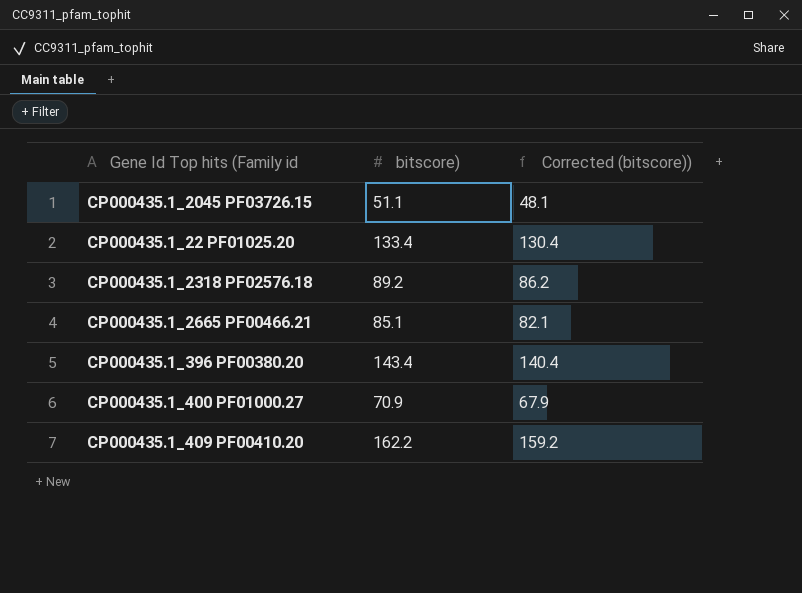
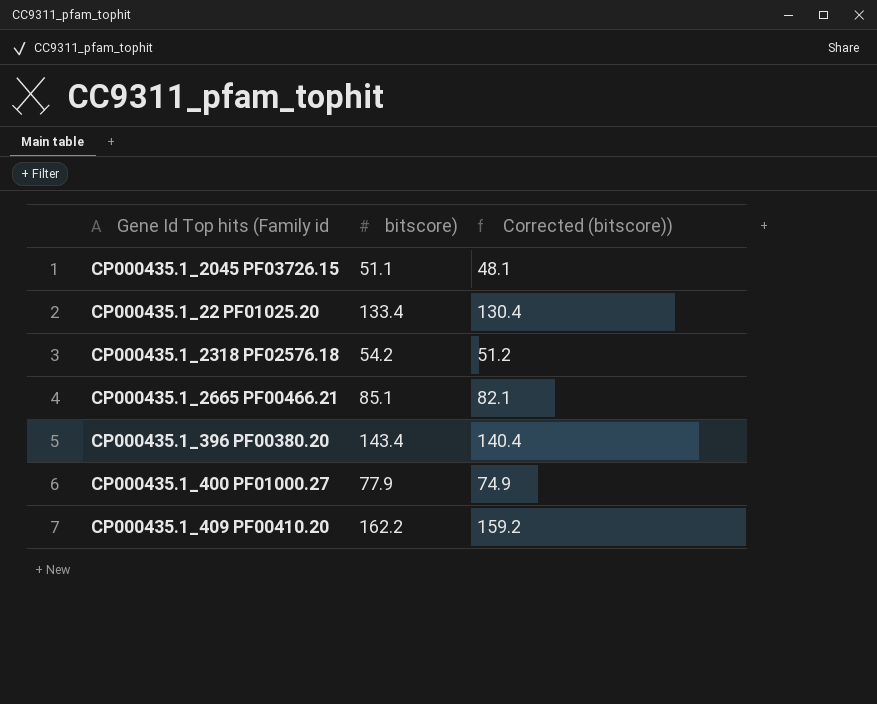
CP000435.1_2318 PF02576.18 | bitscore): 89.2 -> 54.2
CP000435.1_2318 PF02576.18 | Corrected (bitscore)): 86.2 -> 51.2
CP000435.1_400 PF01000.27 | bitscore): 70.9 -> 77.9
CP000435.1_400 PF01000.27 | Corrected (bitscore)): 67.9 -> 74.9

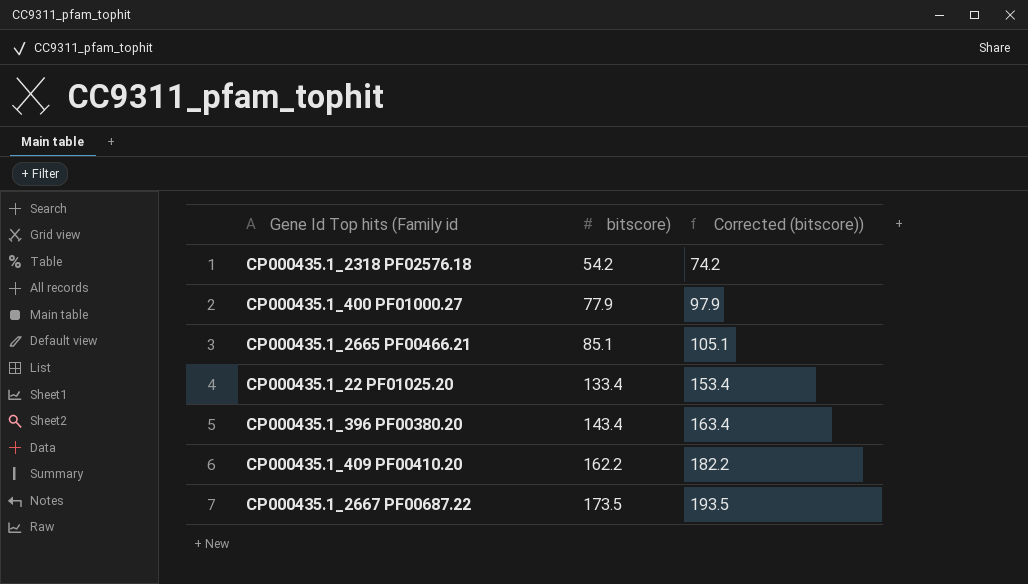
row order: none -> bitscore) ascending
column Corrected (bitscore)) | formula: [bitscore)] - 3 -> [bitscore)] + 20
row CP000435.1_2045 PF03726.15: 51.1 | 48.1 -> none
row CP000435.1_2667 PF00687.22: none -> 173.5 | 193.5

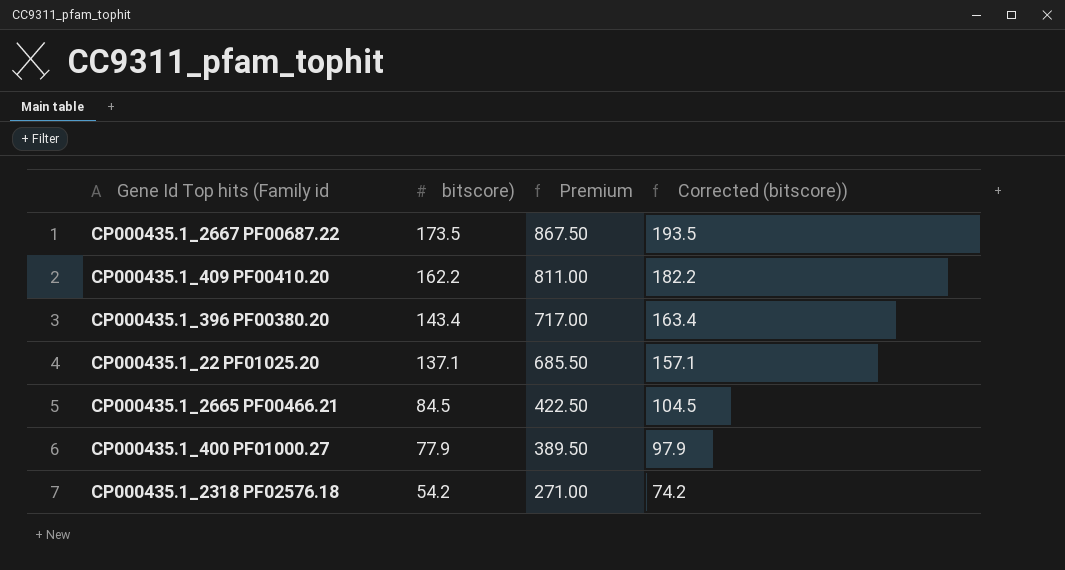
row order: bitscore) ascending -> bitscore) descending
column Premium | formula: none -> [bitscore)] * 5
CP000435.1_22 PF01025.20 | bitscore): 133.4 -> 137.1
CP000435.1_22 PF01025.20 | Corrected (bitscore)): 153.4 -> 157.1
CP000435.1_2665 PF00466.21 | bitscore): 85.1 -> 84.5
CP000435.1_2665 PF00466.21 | Corrected (bitscore)): 105.1 -> 104.5

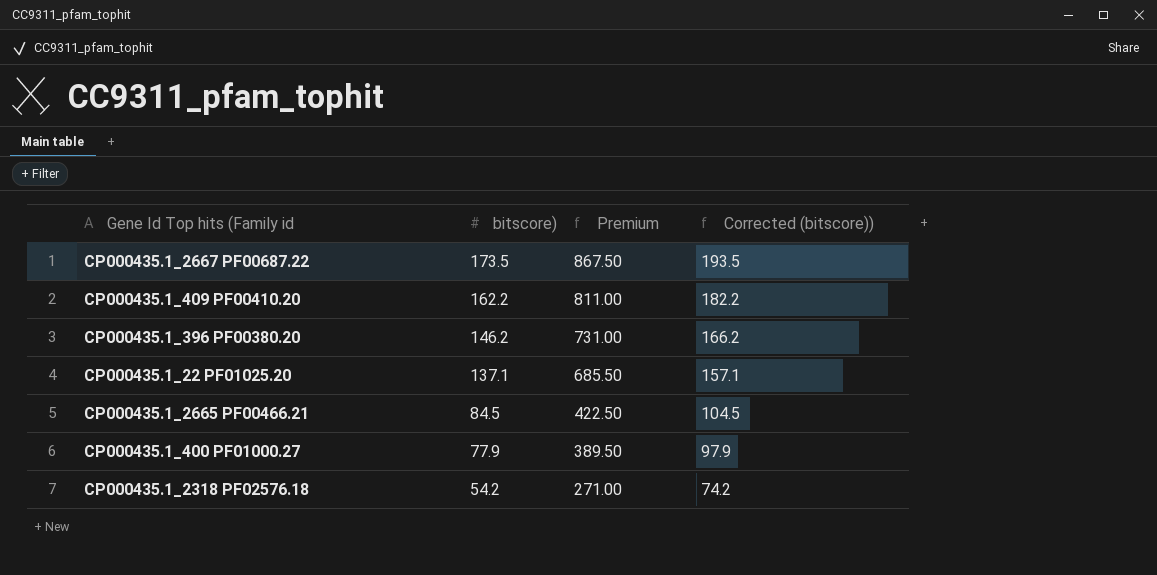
CP000435.1_396 PF00380.20 | bitscore): 143.4 -> 146.2
CP000435.1_396 PF00380.20 | Premium: 717.00 -> 731.00
CP000435.1_396 PF00380.20 | Corrected (bitscore)): 163.4 -> 166.2

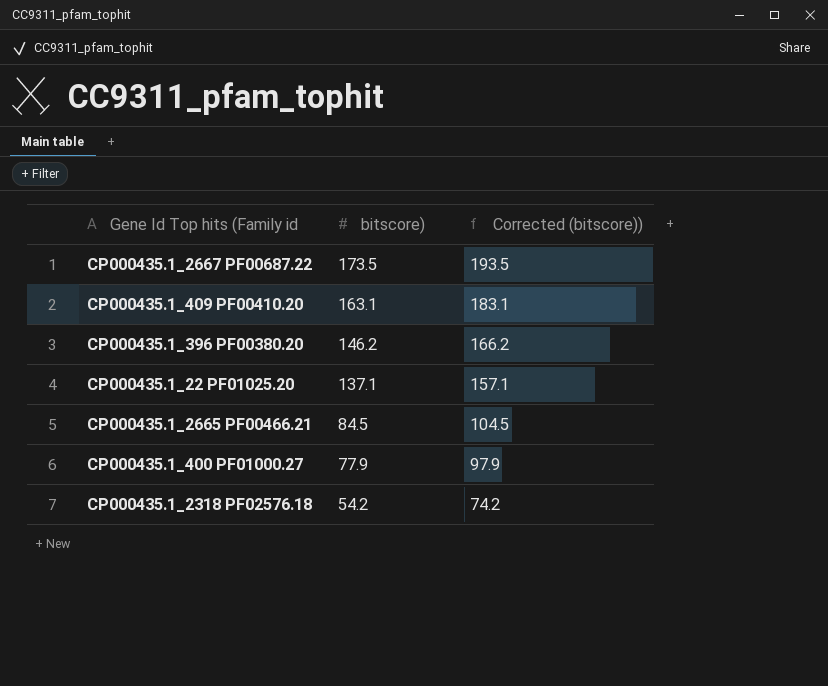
column Premium | formula: [bitscore)] * 5 -> none
CP000435.1_409 PF00410.20 | bitscore): 162.2 -> 163.1
CP000435.1_409 PF00410.20 | Corrected (bitscore)): 182.2 -> 183.1

